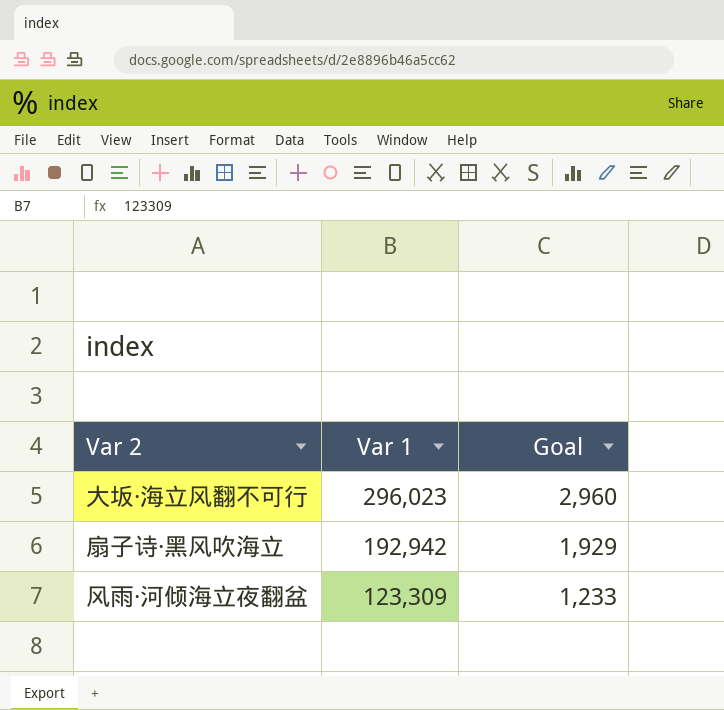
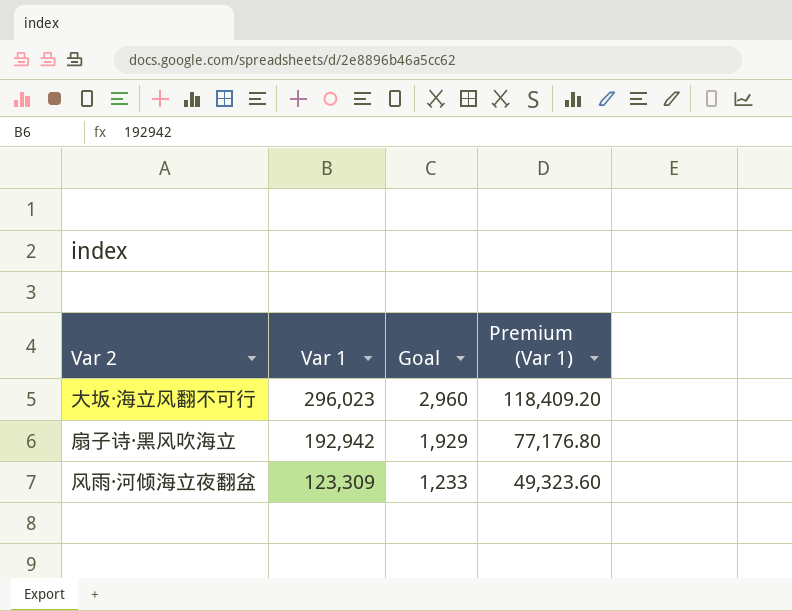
column Premium (Var 1) | formula: none -> [Var 1] * 0.4

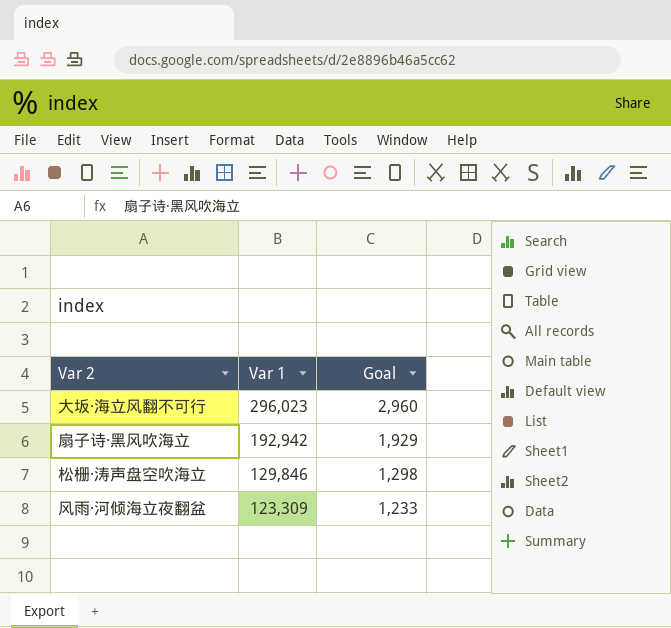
column Premium (Var 1) | formula: [Var 1] * 0.4 -> none
row 松栅·涛声盘空吹海立: none -> 129,846 | 1,298

